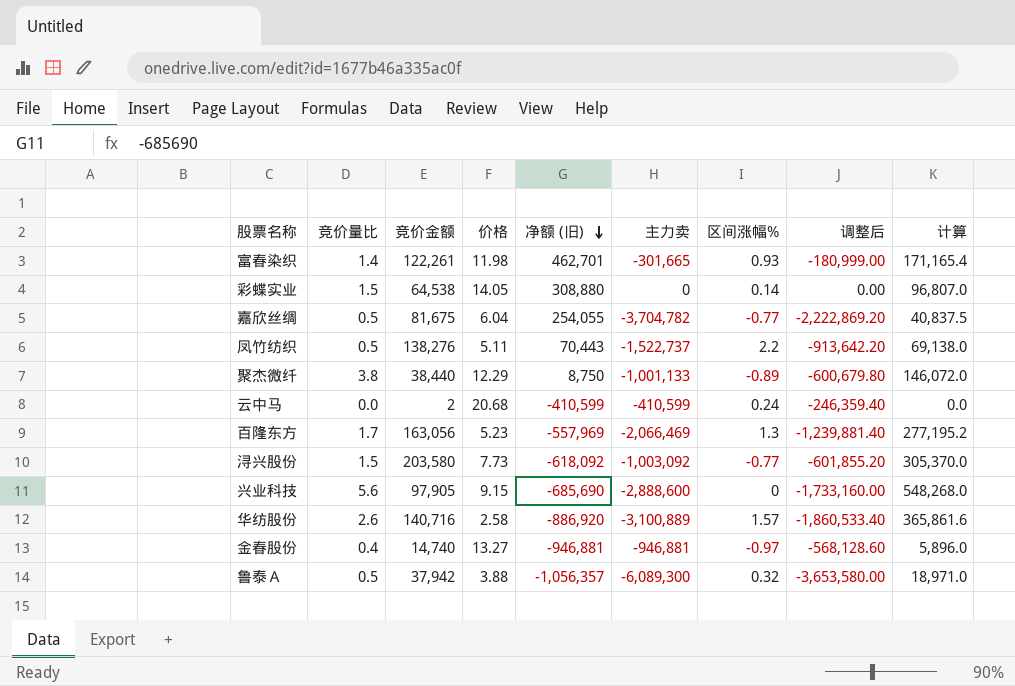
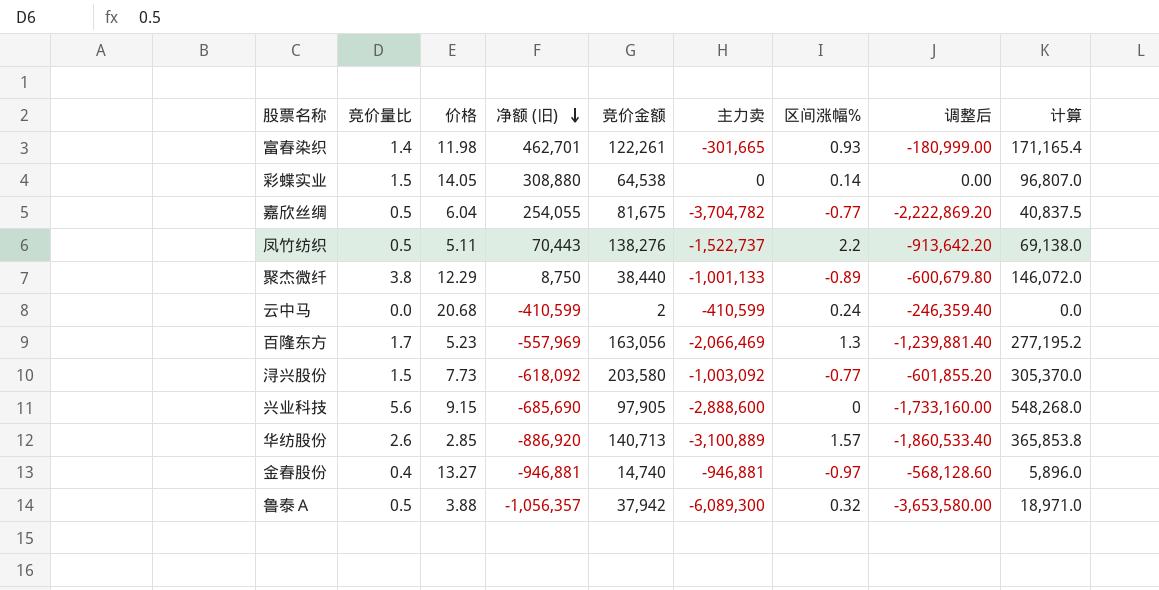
column 竞价金额 | position: 3 -> 5
华纺股份 | 价格: 2.58 -> 2.85
华纺股份 | 竞价金额: 140,716 -> 140,713
华纺股份 | 计算: 365,861.6 -> 365,853.8

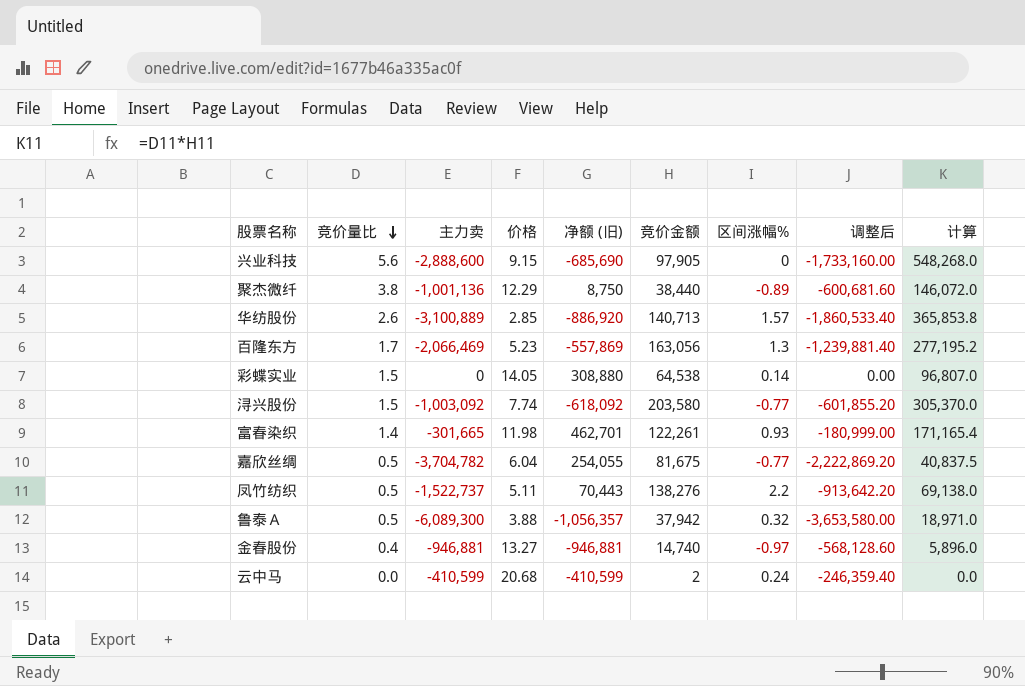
row order: 净额 (旧) descending -> 竞价量比 descending
column 主力卖 | position: 6 -> 3
聚杰微纤 | 主力卖: -1,001,133 -> -1,001,136
聚杰微纤 | 调整后: -600,679.80 -> -600,681.60
百隆东方 | 净额 (旧): -557,969 -> -557,869
浔兴股份 | 价格: 7.73 -> 7.74

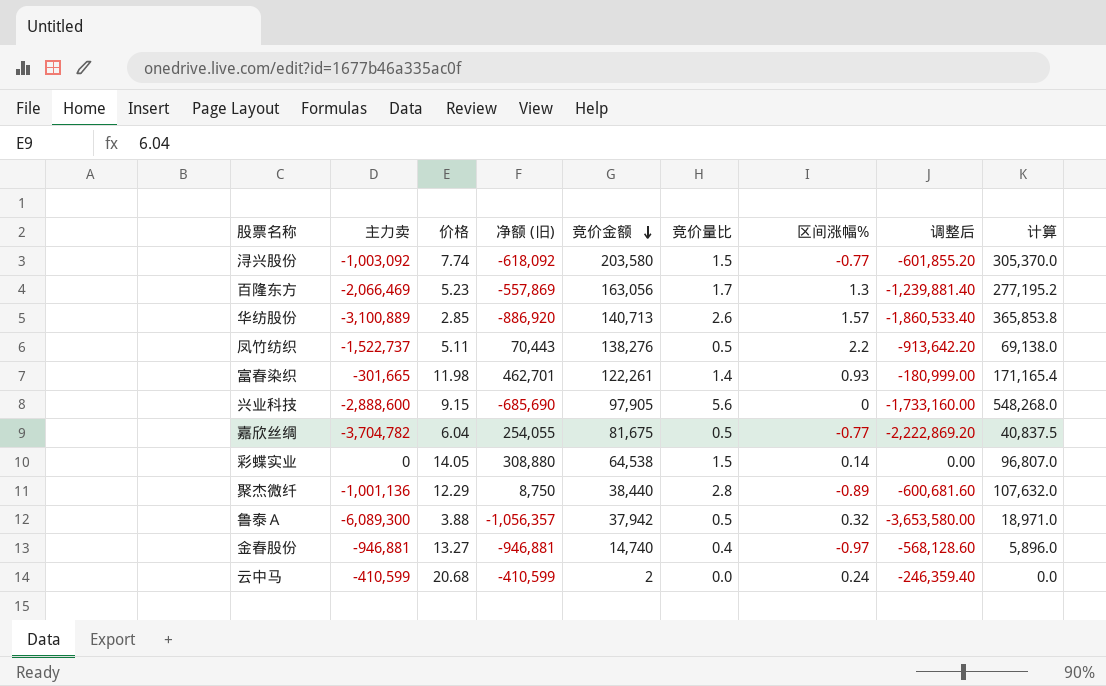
row order: 竞价量比 descending -> 竞价金额 descending
column 竞价量比 | position: 2 -> 6
聚杰微纤 | 竞价量比: 3.8 -> 2.8
聚杰微纤 | 计算: 146,072.0 -> 107,632.0

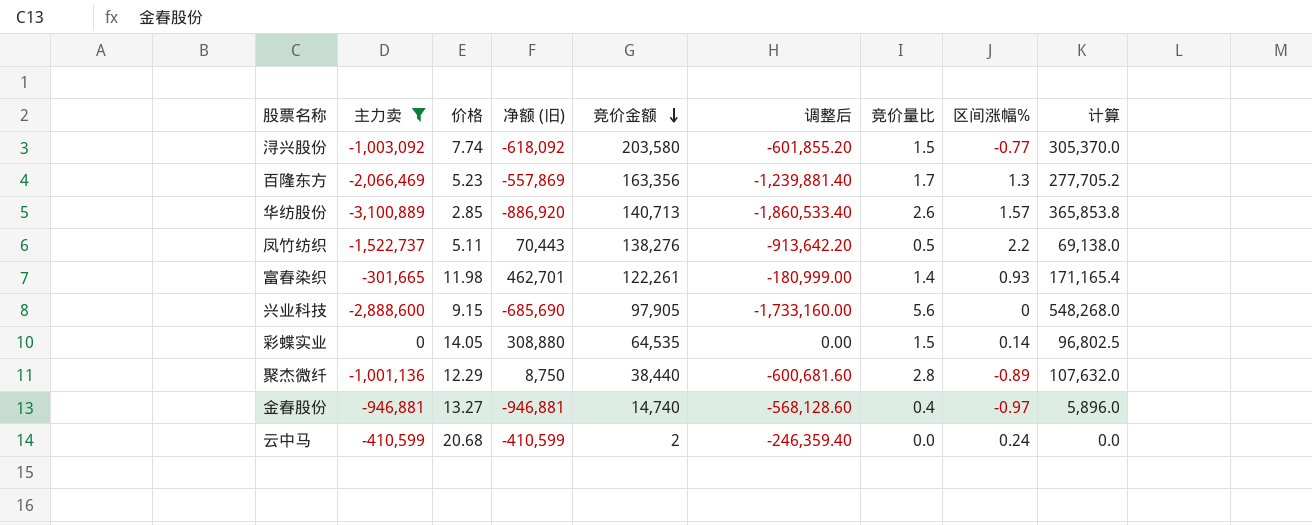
filter: none -> 主力卖 >= -3,100,889
column 调整后 | position: 8 -> 6
百隆东方 | 竞价金额: 163,056 -> 163,356
百隆东方 | 计算: 277,195.2 -> 277,705.2
彩蝶实业 | 竞价金额: 64,538 -> 64,535
彩蝶实业 | 计算: 96,807.0 -> 96,802.5

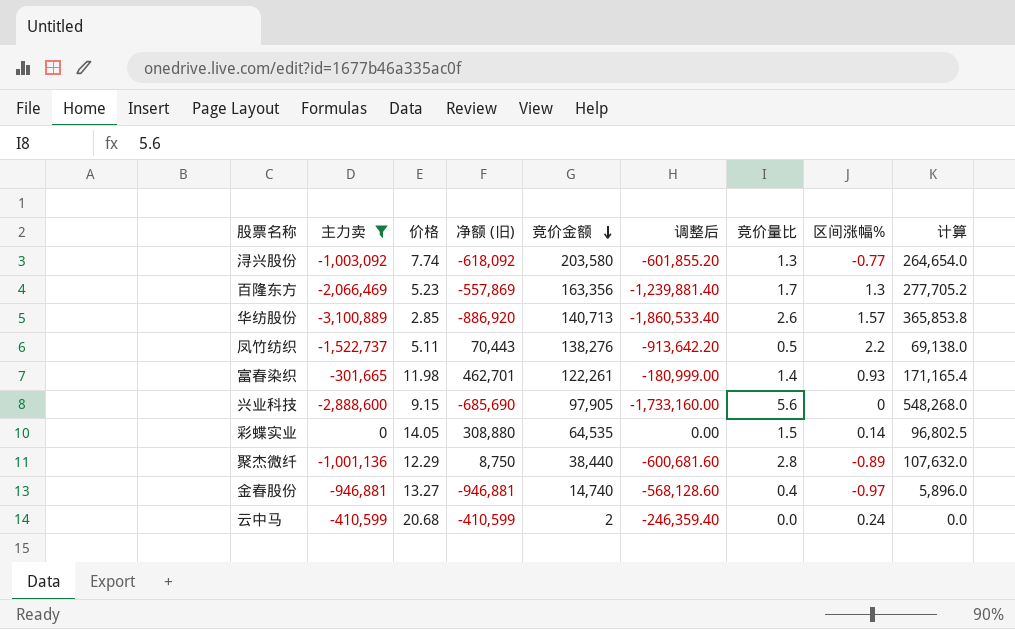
浔兴股份 | 竞价量比: 1.5 -> 1.3
浔兴股份 | 计算: 305,370.0 -> 264,654.0

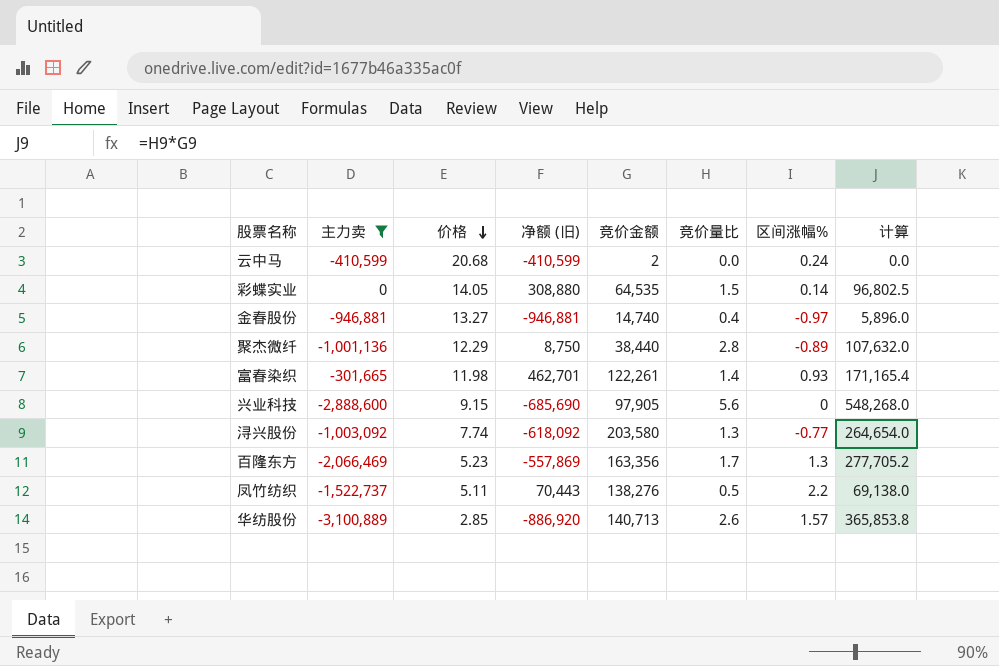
row order: 竞价金额 descending -> 价格 descending
column 调整后 | formula: [主力卖] * 0.6 -> none

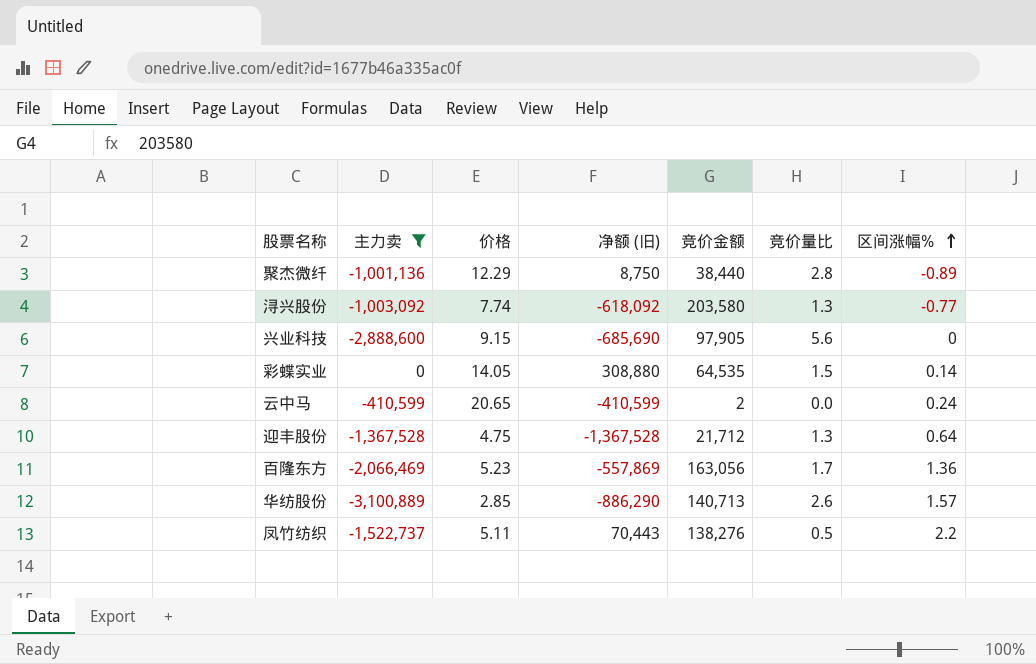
row order: 价格 descending -> 区间涨幅% ascending
column 计算 | formula: [竞价金额] * [竞价量比] -> none
row 金春股份: -946,881 | 13.27 | -946,881 | 14,740 | 0.4 | -0.97 | 5,896.0 -> none
row 富春染织: -301,665 | 11.98 | 462,701 | 122,261 | 1.4 | 0.93 | 171,165.4 -> none
云中马 | 价格: 20.68 -> 20.65
row 迎丰股份: none -> -1,367,528 | 4.75 | -1,367,528 | 21,712 | 1.3 | 0.64
百隆东方 | 竞价金额: 163,356 -> 163,056
百隆东方 | 区间涨幅%: 1.3 -> 1.36
华纺股份 | 净额 (旧): -886,920 -> -886,290

